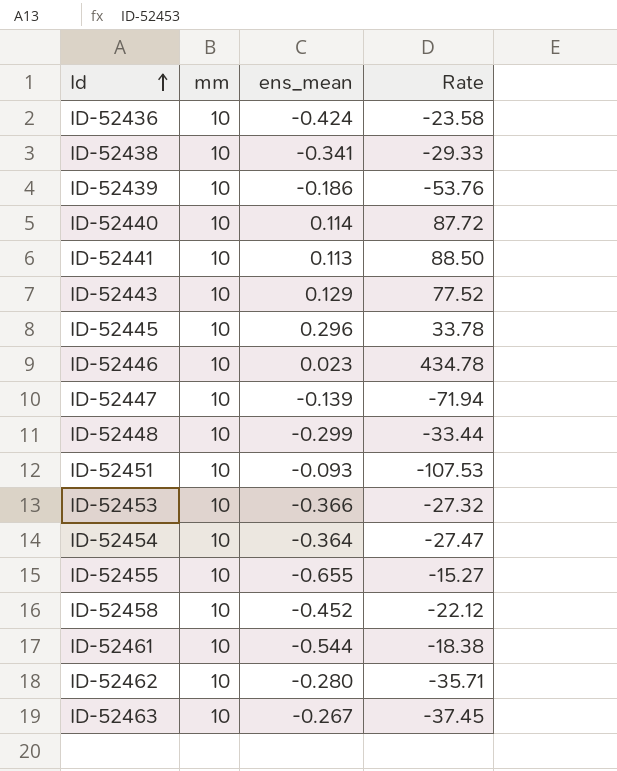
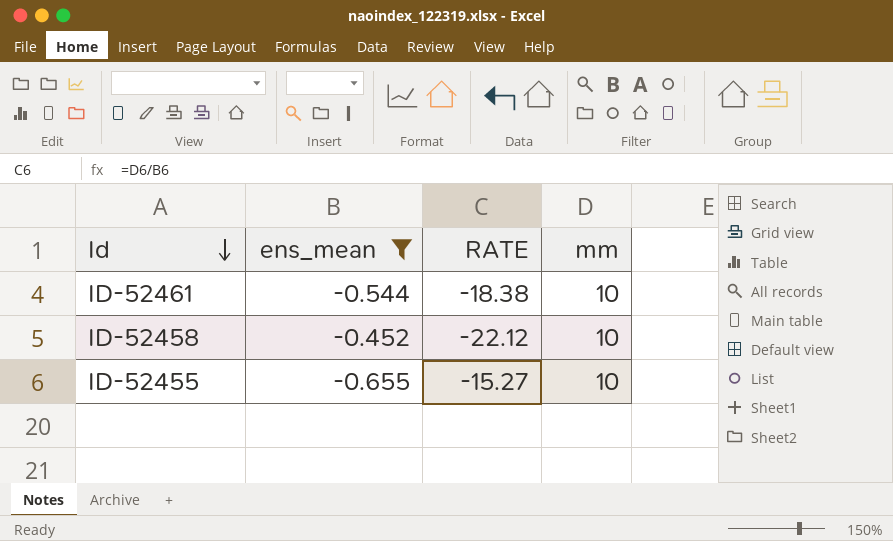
filter: none -> ens_mean <= -0.452
row order: Id ascending -> Id descending
column name: Rate -> RATE
column mm | position: 2 -> 4

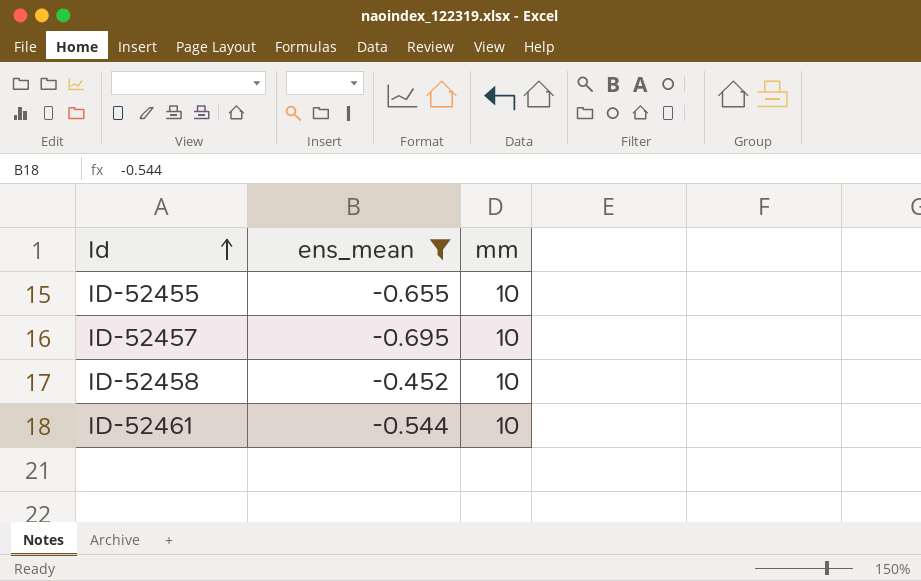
row order: Id descending -> Id ascending
column RATE | formula: [mm] / [ens_mean] -> none
row ID-52457: none -> -0.695 | 10

